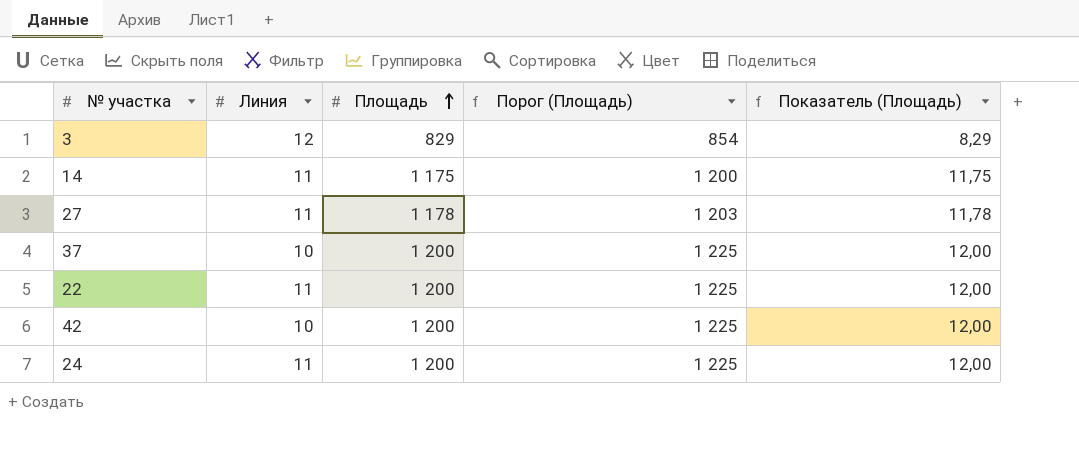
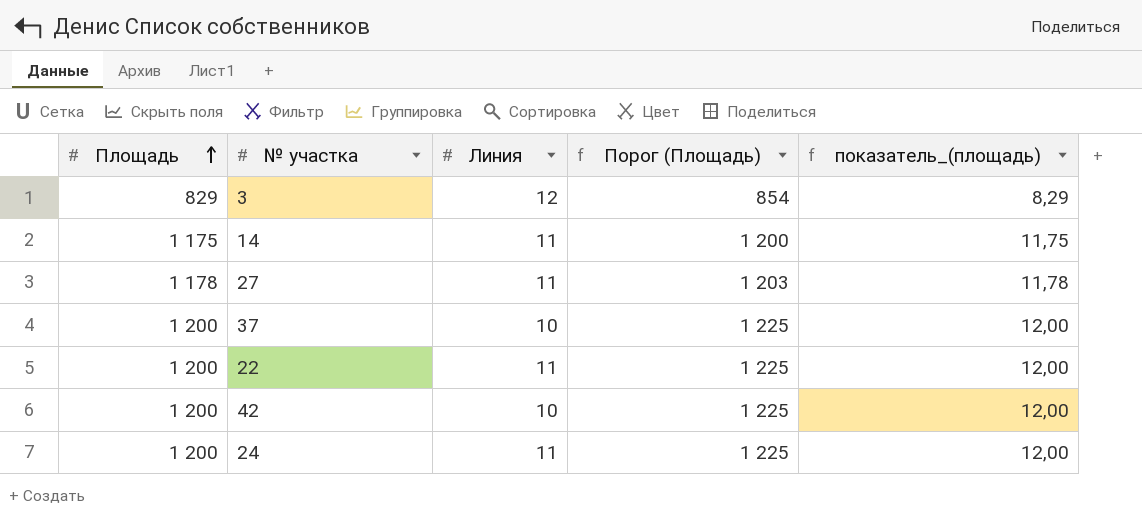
column Площадь | position: 3 -> 1
column name: Показатель (Площадь) -> показатель_(площадь)

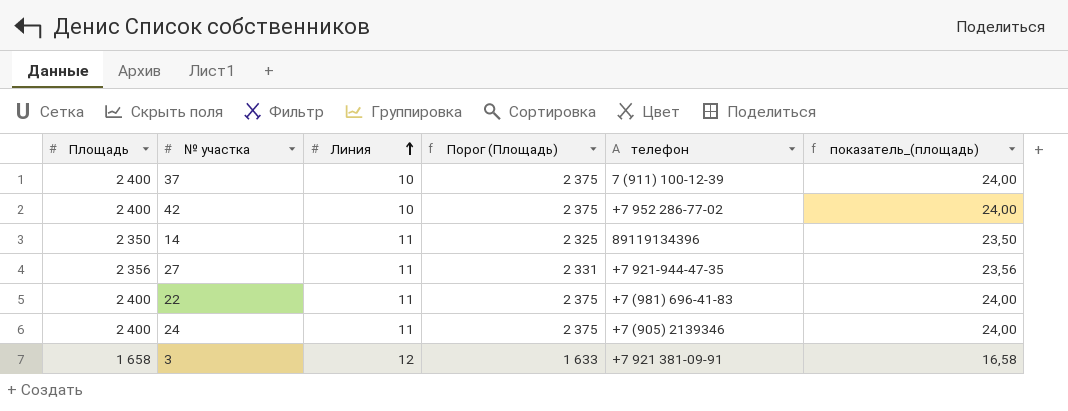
row order: Площадь ascending -> Линия ascending
column Порог (Площадь) | formula: [Площадь] + 25 -> [Площадь] - 25
column телефон | position: none -> 5
37 | Площадь: 1 200 -> 2 400
37 | показатель_(площадь): 12,00 -> 24,00
42 | Площадь: 1 200 -> 2 400
42 | показатель_(площадь): 12,00 -> 24,00
14 | Площадь: 1 175 -> 2 350
14 | показатель_(площадь): 11,75 -> 23,50
27 | Площадь: 1 178 -> 2 356
27 | показатель_(площадь): 11,78 -> 23,56
22 | Площадь: 1 200 -> 2 400
22 | показатель_(площадь): 12,00 -> 24,00
24 | Площадь: 1 200 -> 2 400
24 | показатель_(площадь): 12,00 -> 24,00
3 | Площадь: 829 -> 1 658
3 | показатель_(площадь): 8,29 -> 16,58

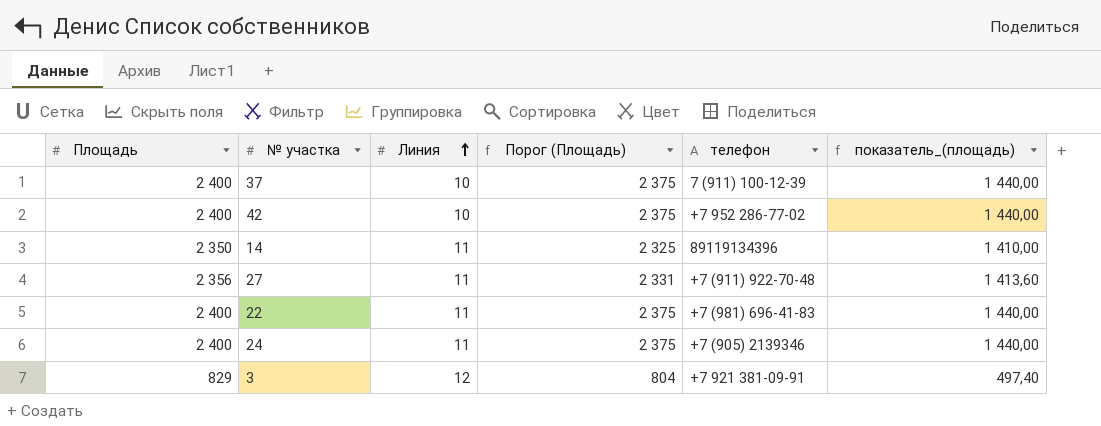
column показатель_(площадь) | formula: [Площадь] * 0,01 -> [Площадь] * 0,6
27 | телефон: +7 921-944-47-35 -> +7 (911) 922-70-48
3 | Площадь: 1 658 -> 829
3 | Порог (Площадь): 1 633 -> 804

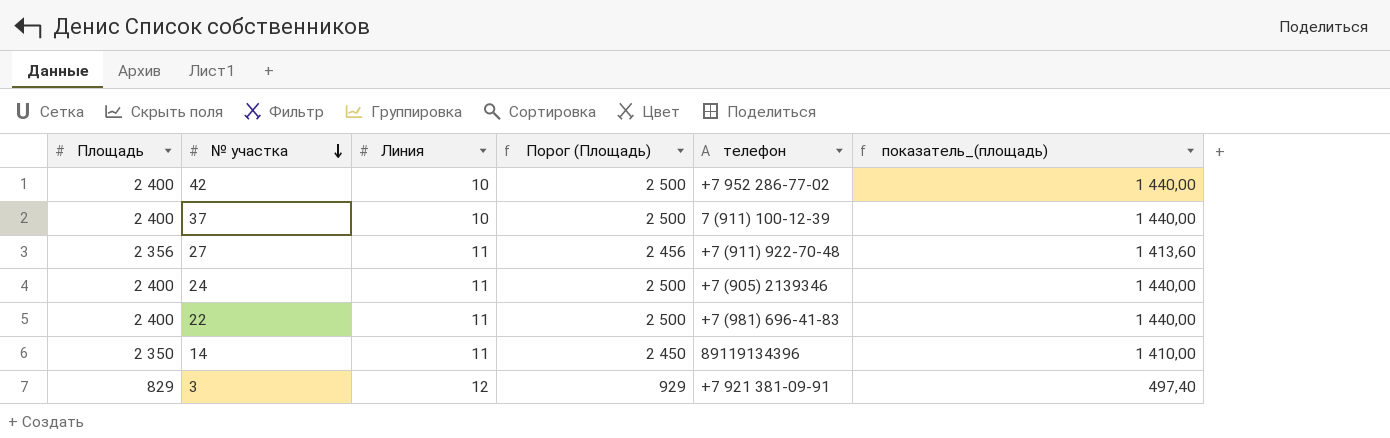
row order: Линия ascending -> № участка descending
column Порог (Площадь) | formula: [Площадь] - 25 -> [Площадь] + 100

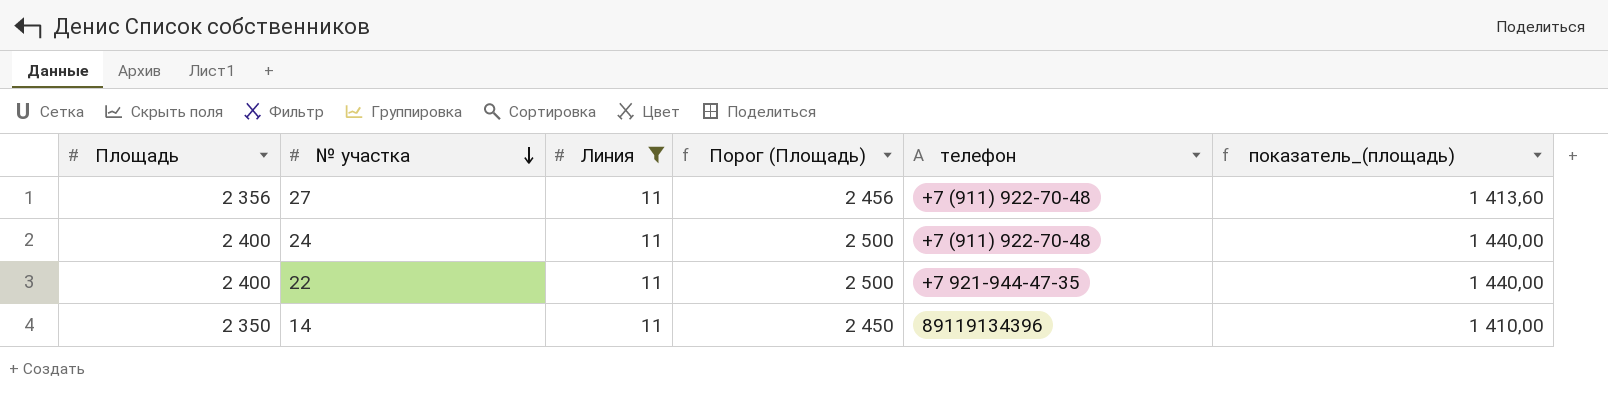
filter: none -> Линия = 11
24 | телефон: +7 (905) 2139346 -> +7 (911) 922-70-48
22 | телефон: +7 (981) 696-41-83 -> +7 921-944-47-35

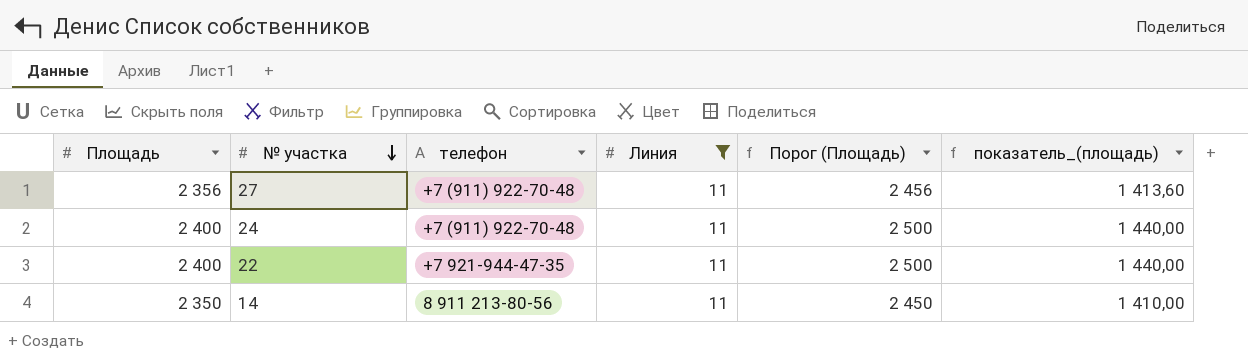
column телефон | position: 5 -> 3
14 | телефон: 89119134396 -> 8 911 213-80-56

